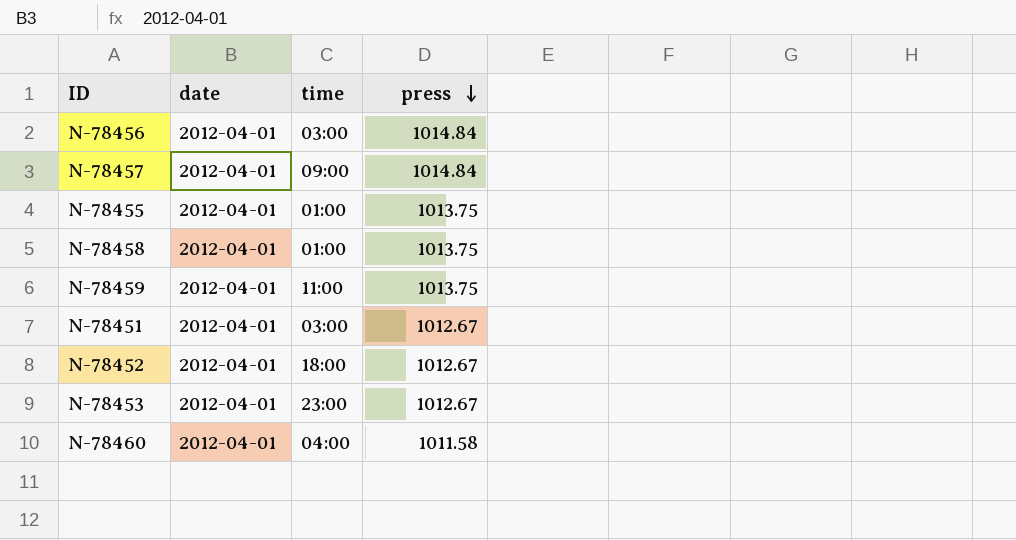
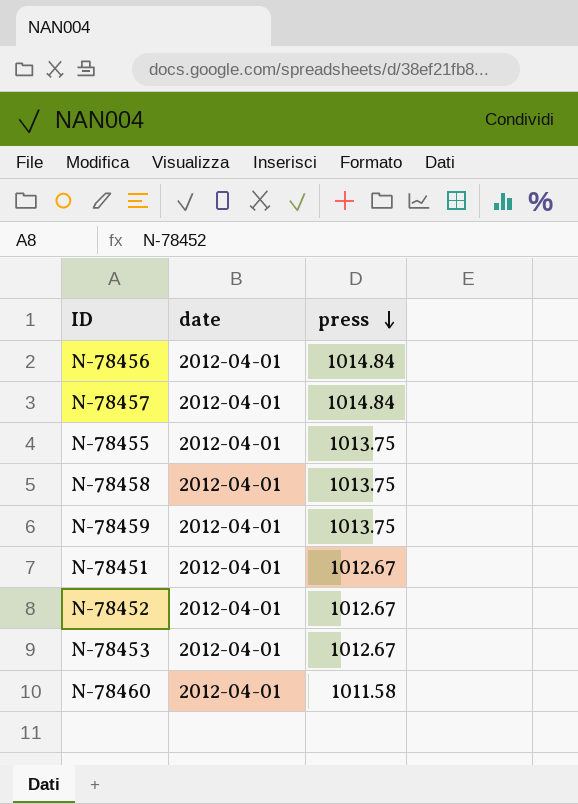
column time | position: 3 -> none

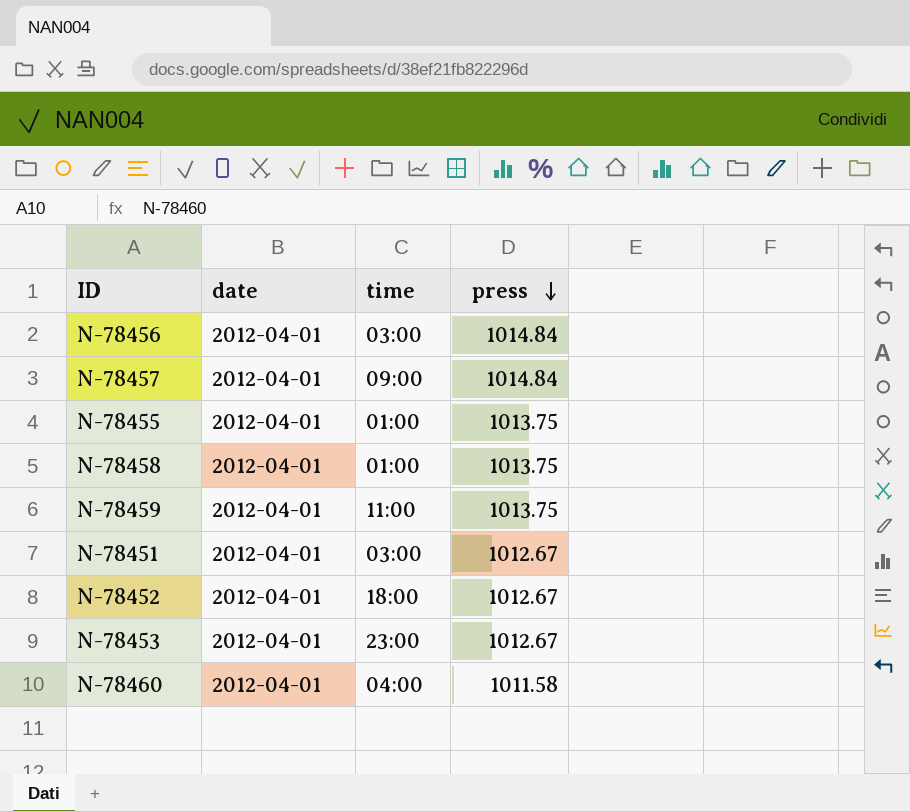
column time | position: none -> 3

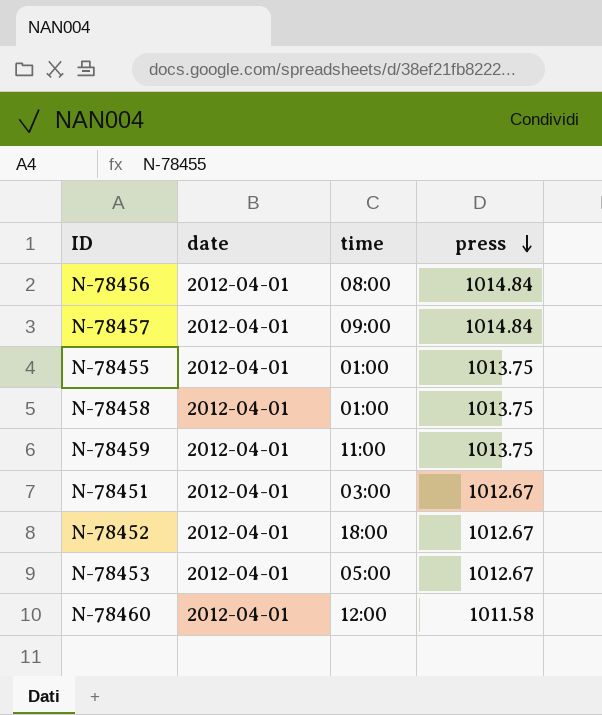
N-78456 | time: 03:00 -> 08:00
N-78453 | time: 23:00 -> 05:00
N-78460 | time: 04:00 -> 12:00

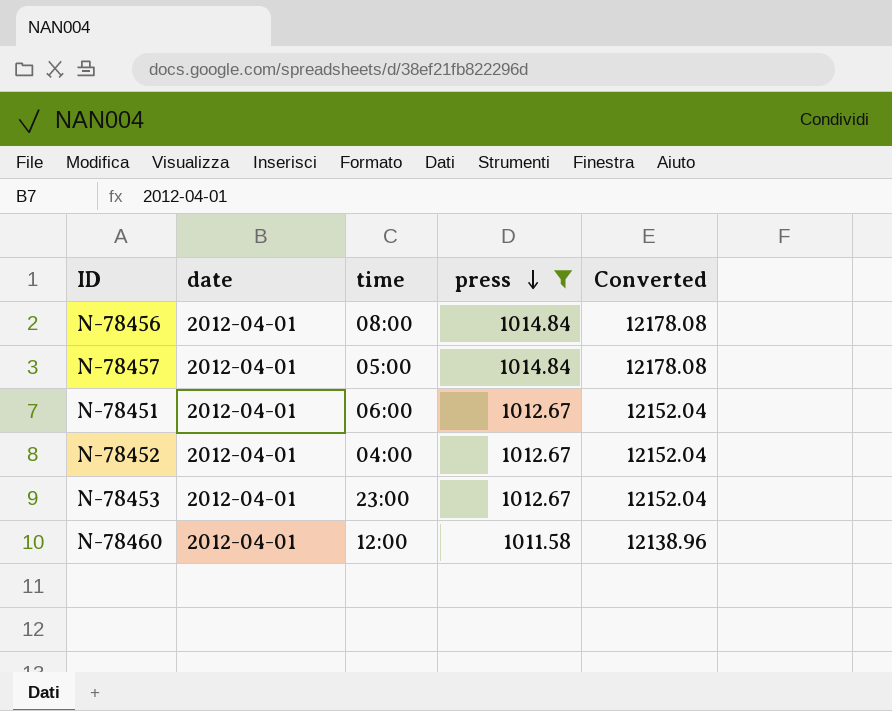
filter: none -> press != 1013.75
column Converted | formula: none -> [press] * 12
N-78457 | time: 09:00 -> 05:00
N-78451 | time: 03:00 -> 06:00
N-78452 | time: 18:00 -> 04:00
N-78453 | time: 05:00 -> 23:00

